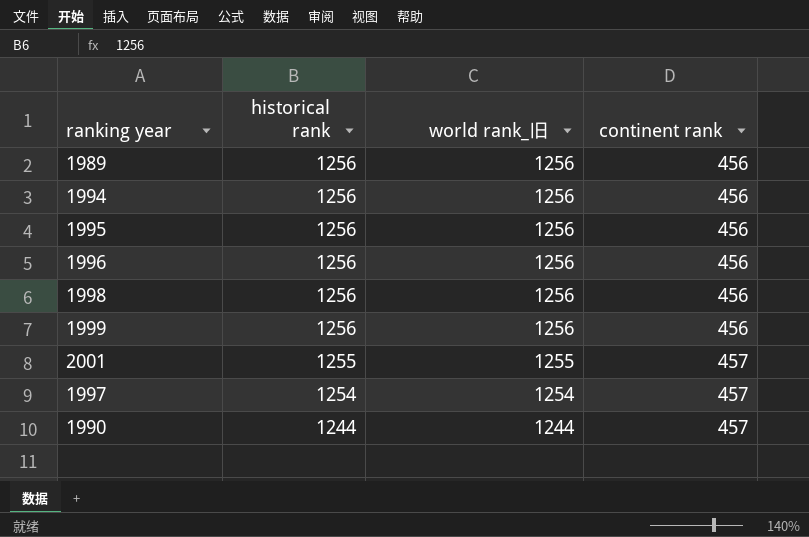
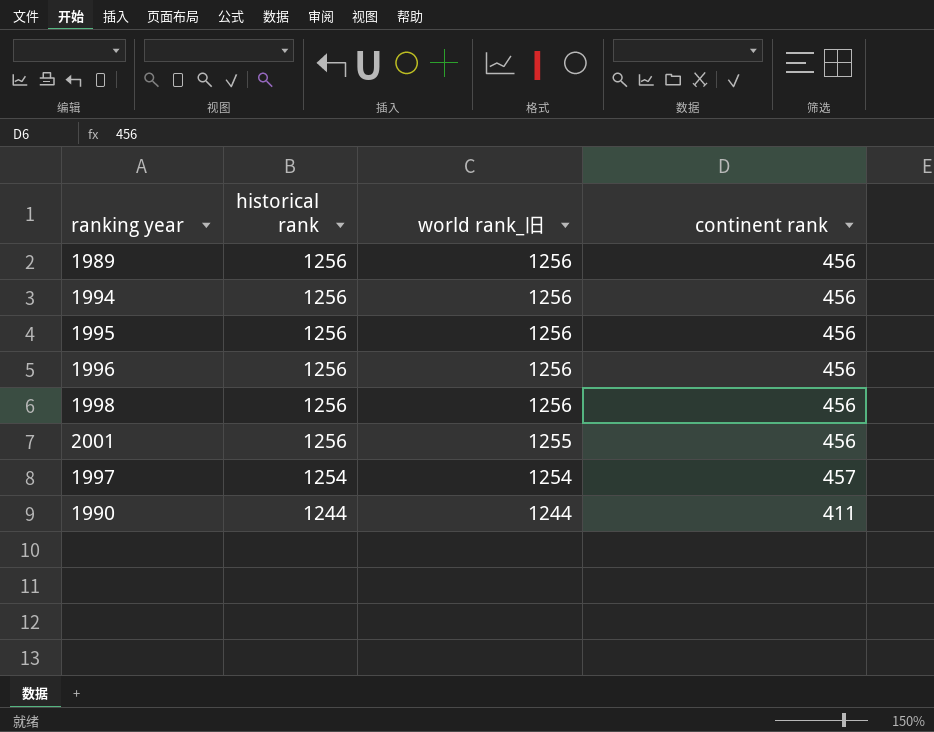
row 1999: 1256 | 1256 | 456 -> none
2001 | historical rank: 1255 -> 1256
2001 | continent rank: 457 -> 456
1990 | continent rank: 457 -> 411

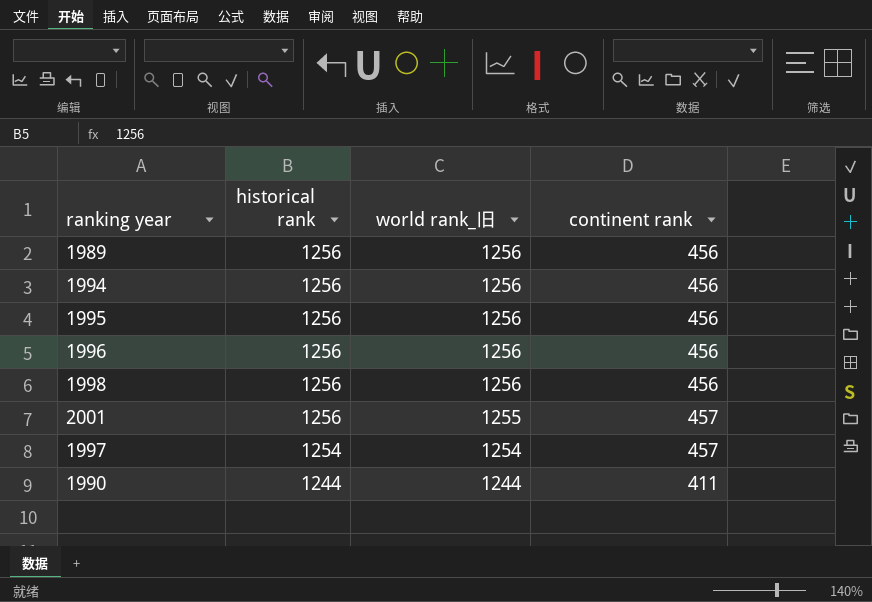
2001 | continent rank: 456 -> 457

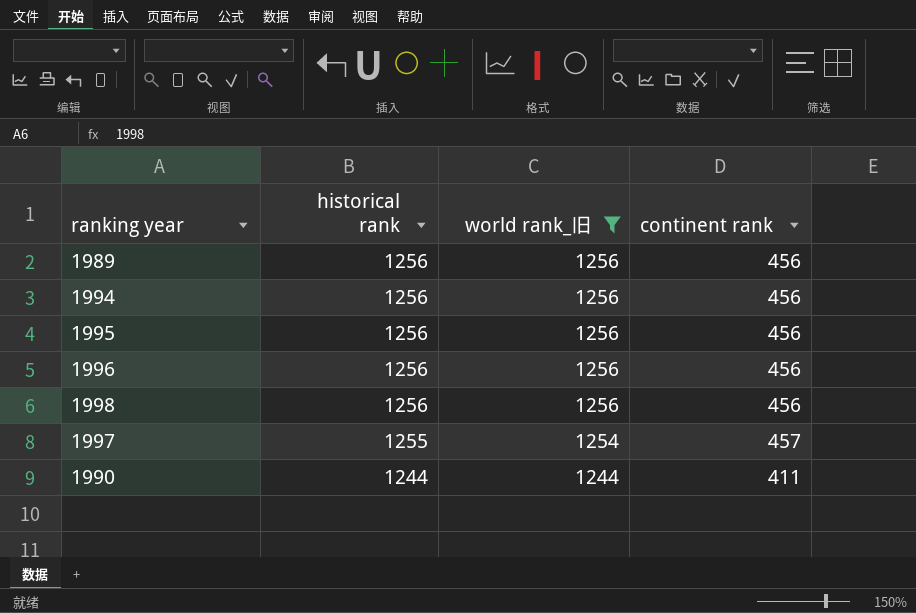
filter: none -> world rank_旧 != 1255
1997 | historical rank: 1254 -> 1255

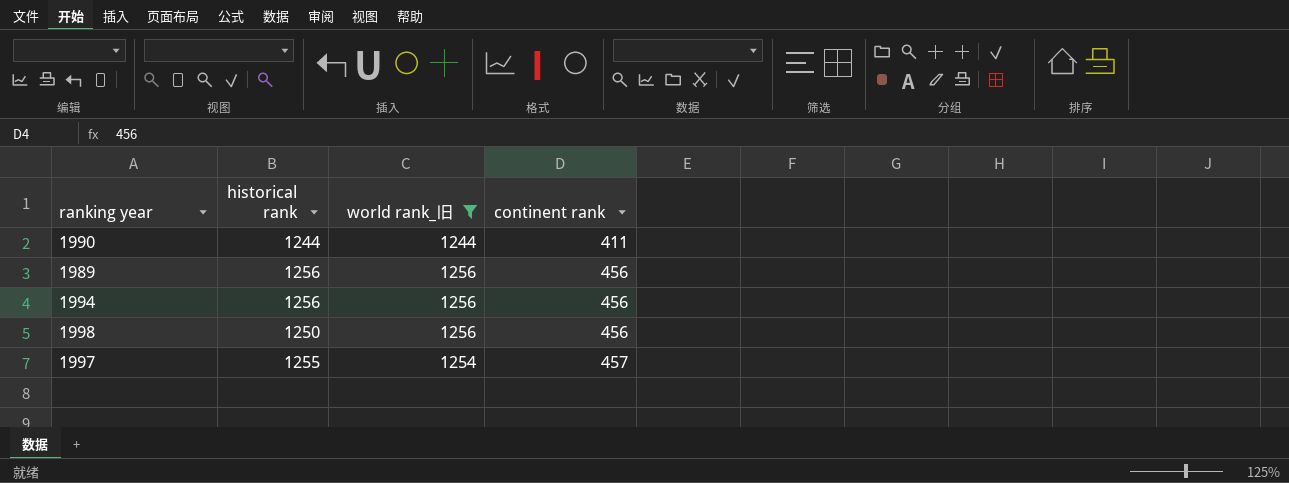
row order: historical rank descending -> continent rank ascending
row 1995: 1256 | 1256 | 456 -> none
row 1996: 1256 | 1256 | 456 -> none
1998 | historical rank: 1256 -> 1250

